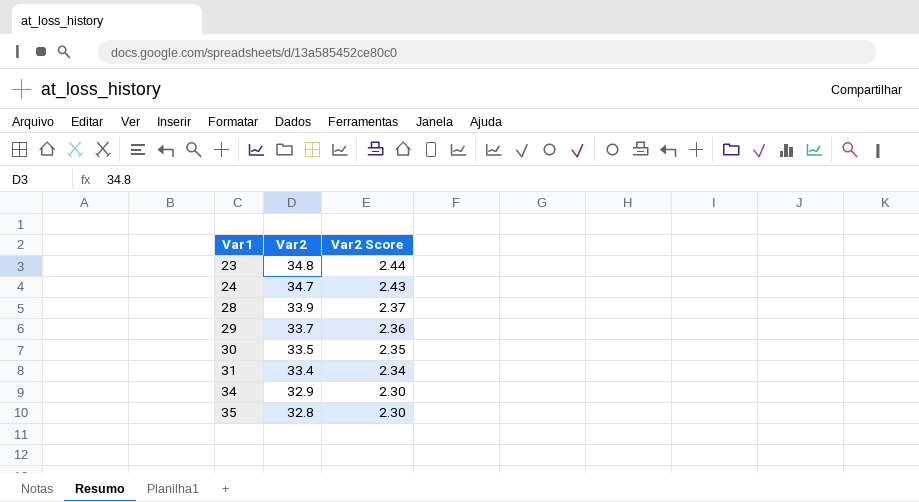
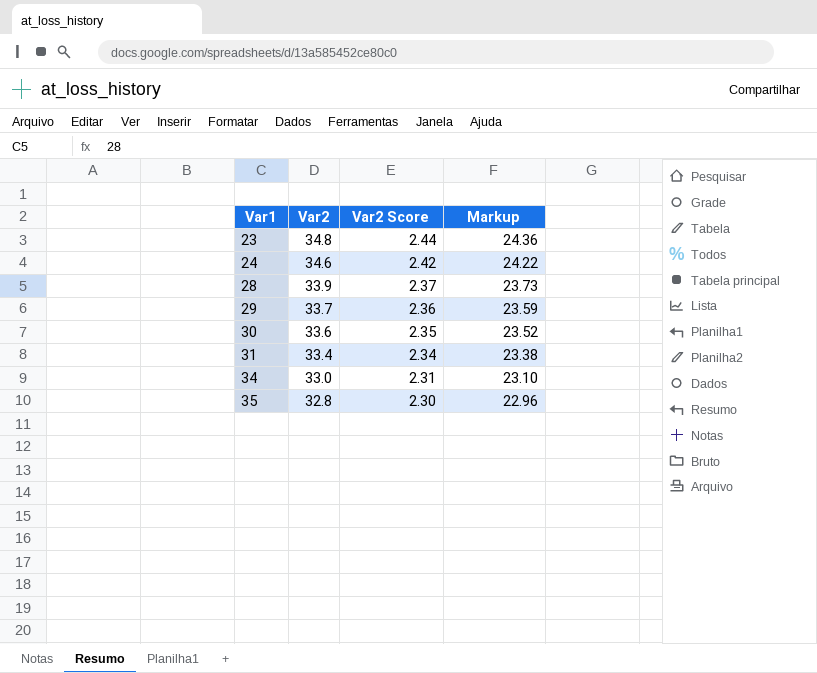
column Markup | formula: none -> [Var2] * 0.7
24 | Var2: 34.7 -> 34.6
24 | Var2 Score: 2.43 -> 2.42
30 | Var2: 33.5 -> 33.6
34 | Var2: 32.9 -> 33.0
34 | Var2 Score: 2.30 -> 2.31

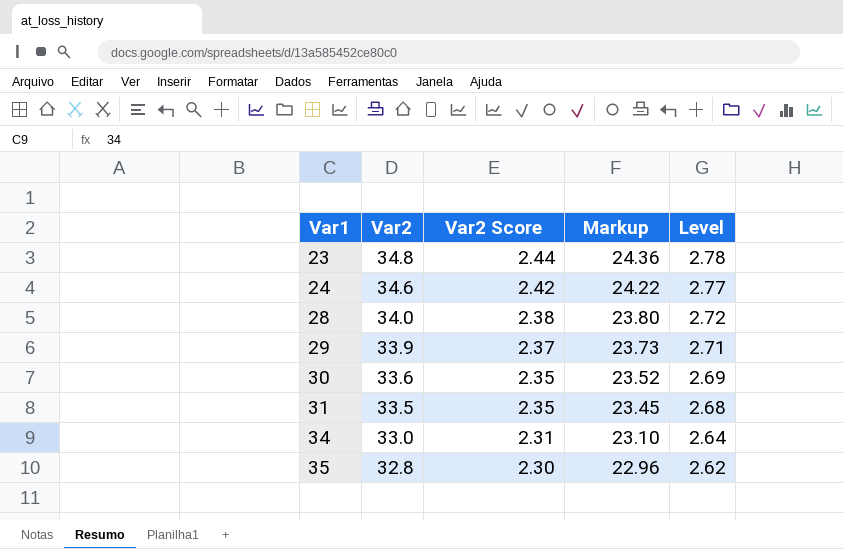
column Level | formula: none -> [Var2] * 0.08
28 | Var2: 33.9 -> 34.0
28 | Var2 Score: 2.37 -> 2.38
28 | Markup: 23.73 -> 23.80
29 | Var2: 33.7 -> 33.9
29 | Var2 Score: 2.36 -> 2.37
29 | Markup: 23.59 -> 23.73
31 | Var2: 33.4 -> 33.5
31 | Var2 Score: 2.34 -> 2.35
31 | Markup: 23.38 -> 23.45

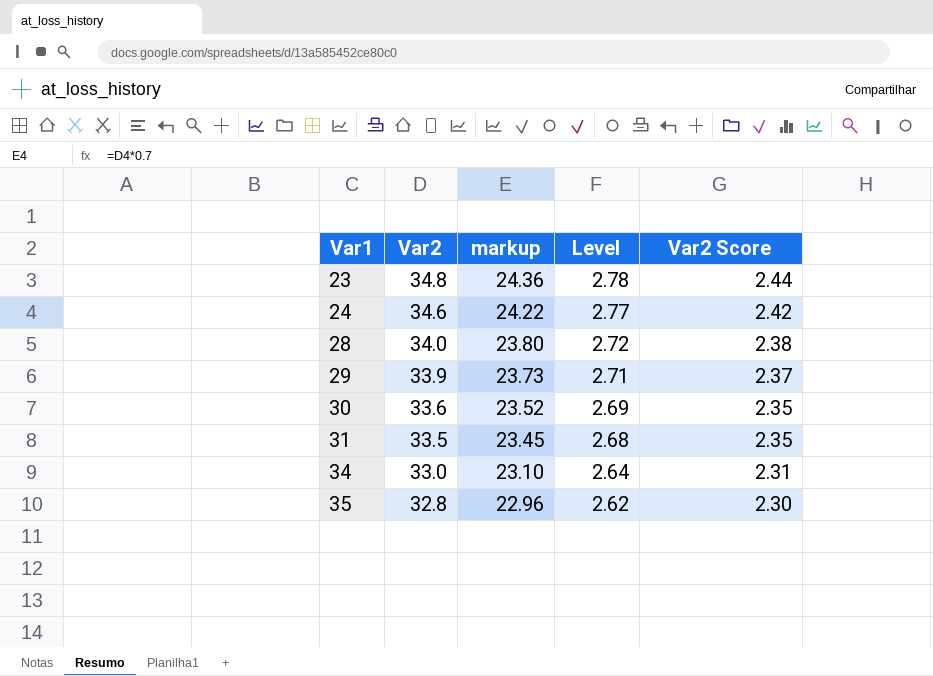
column name: Markup -> markup
column Var2 Score | position: 3 -> 5

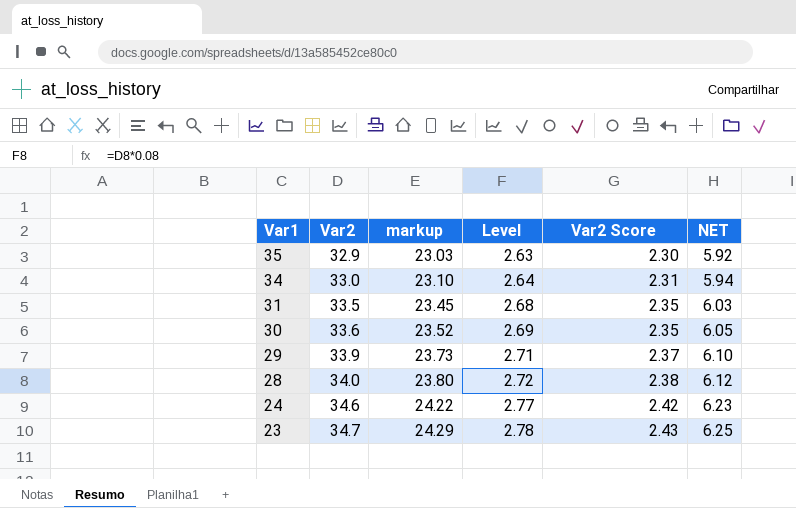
row order: Var1 ascending -> Var1 descending
column NET | formula: none -> [Var2] * 0.18
35 | Var2: 32.8 -> 32.9
35 | markup: 22.96 -> 23.03
35 | Level: 2.62 -> 2.63
23 | Var2: 34.8 -> 34.7
23 | markup: 24.36 -> 24.29
23 | Var2 Score: 2.44 -> 2.43

